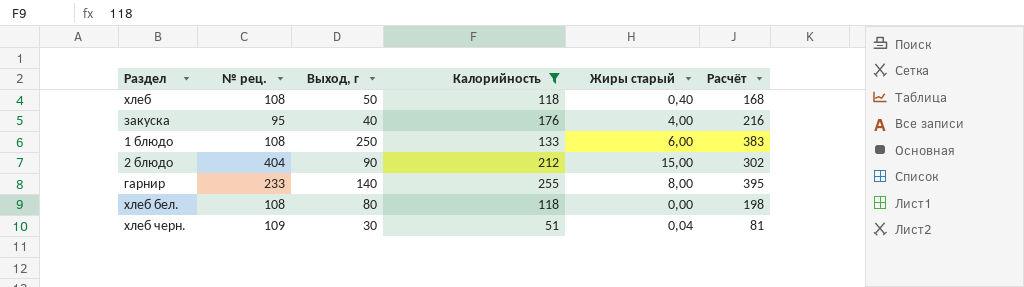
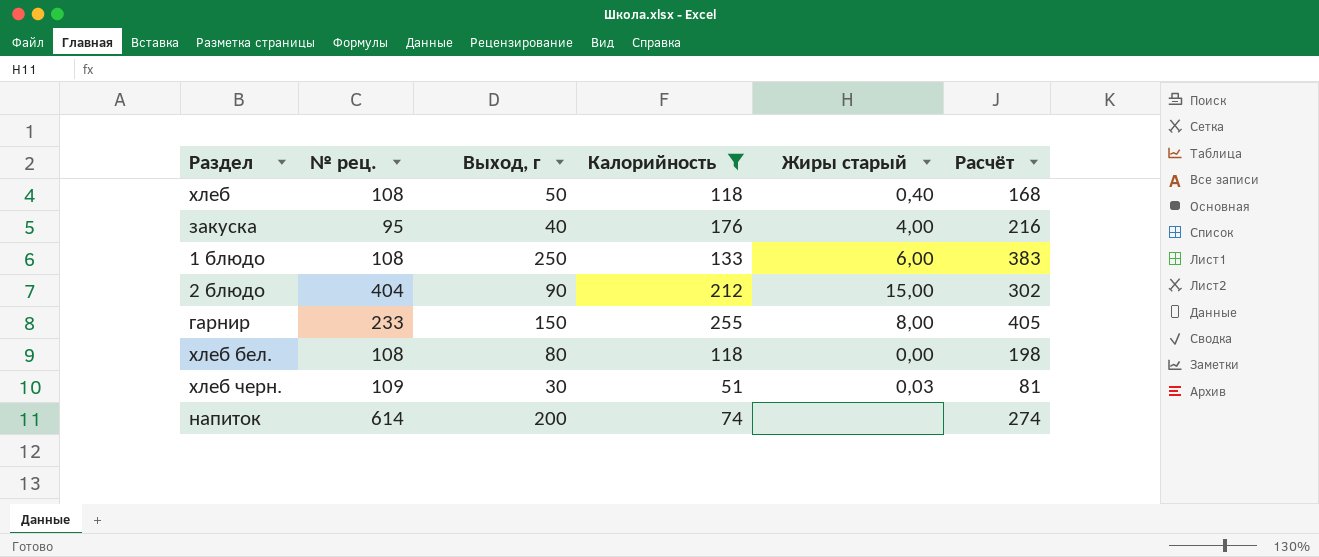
гарнир | Выход, г: 140 -> 150
гарнир | Расчёт: 395 -> 405
хлеб черн. | Жиры старый: 0,04 -> 0,03
row напиток: none -> 614 | 200 | 74 | none | 274

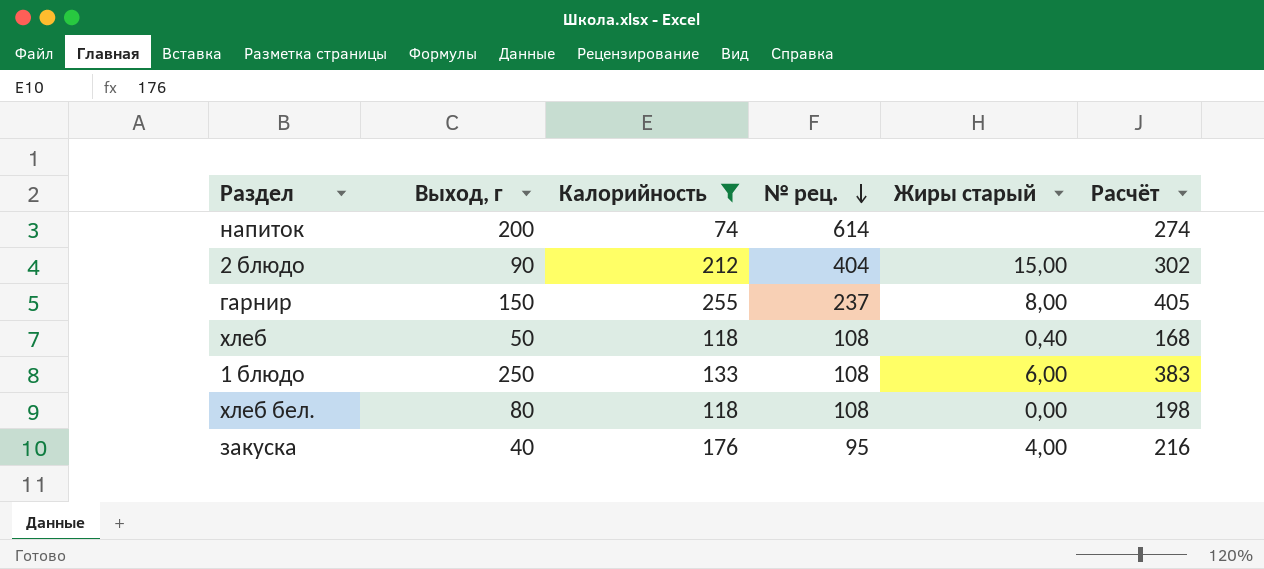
row order: none -> № рец. descending
column № рец. | position: 2 -> 4
row хлеб черн.: 109 | 30 | 51 | 0,03 | 81 -> none
гарнир | № рец.: 233 -> 237

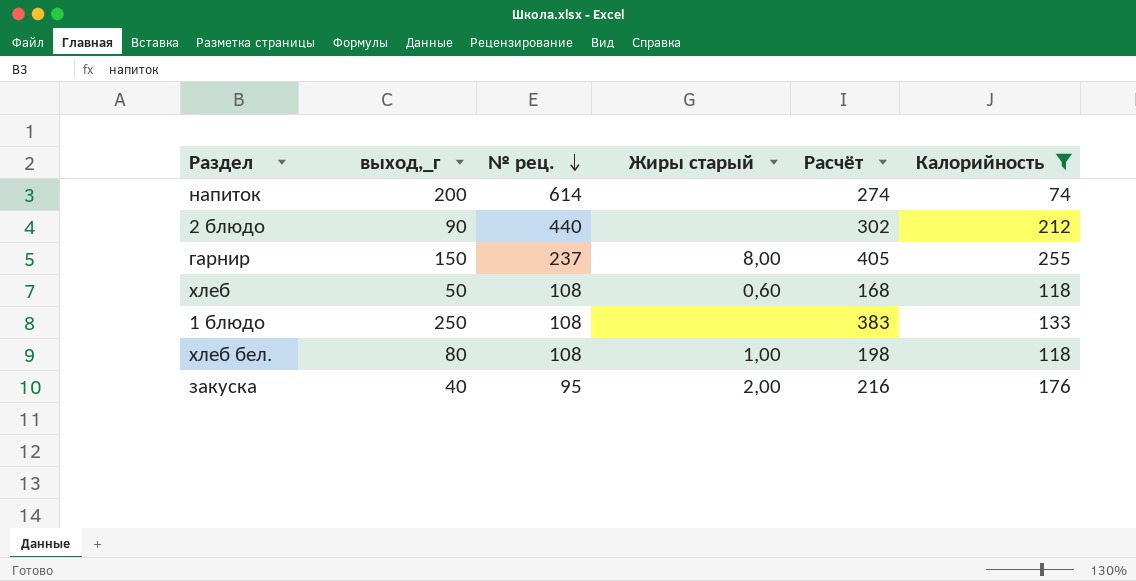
column name: Выход, г -> выход,_г
column Калорийность | position: 3 -> 6
2 блюдо | № рец.: 404 -> 440
2 блюдо | Жиры старый: 15,00 -> none
хлеб | Жиры старый: 0,40 -> 0,60
1 блюдо | Жиры старый: 6,00 -> none
хлеб бел. | Жиры старый: 0,00 -> 1,00
закуска | Жиры старый: 4,00 -> 2,00

